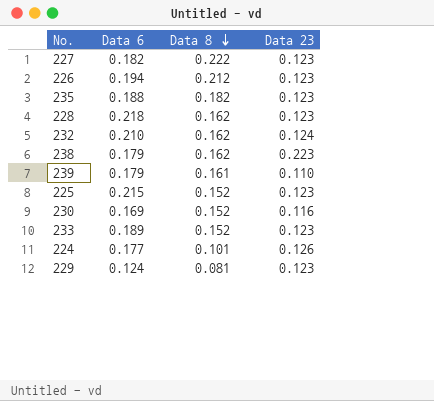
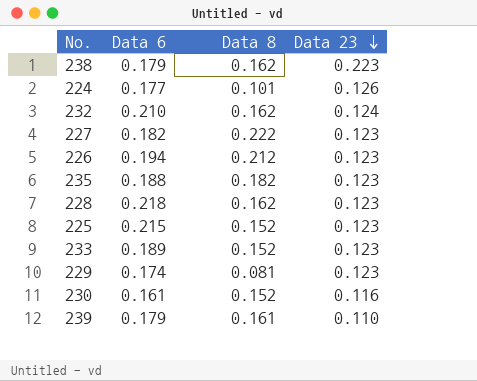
row order: Data 8 descending -> Data 23 descending
229 | Data 6: 0.124 -> 0.174
230 | Data 6: 0.169 -> 0.161

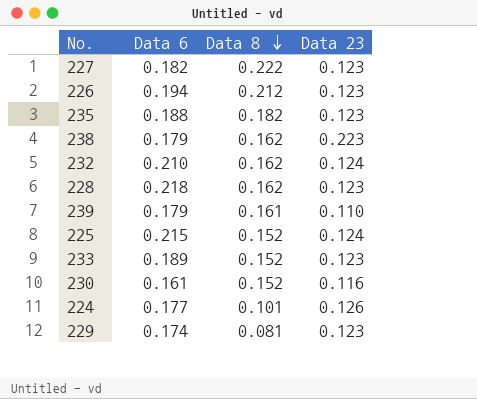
row order: Data 23 descending -> Data 8 descending
225 | Data 23: 0.123 -> 0.124

